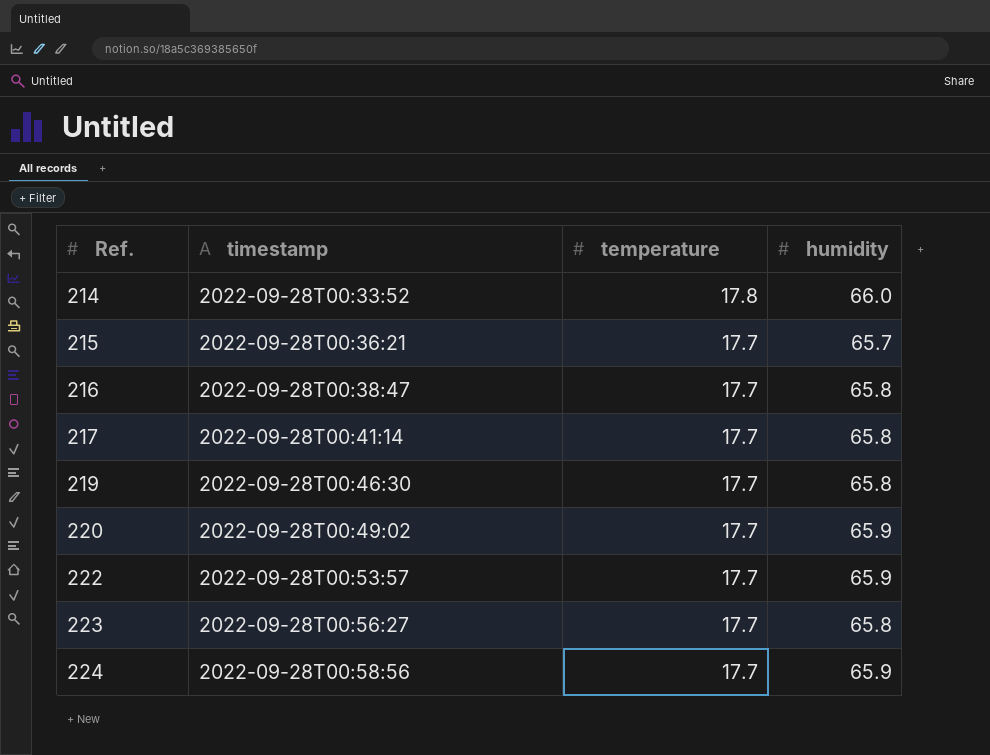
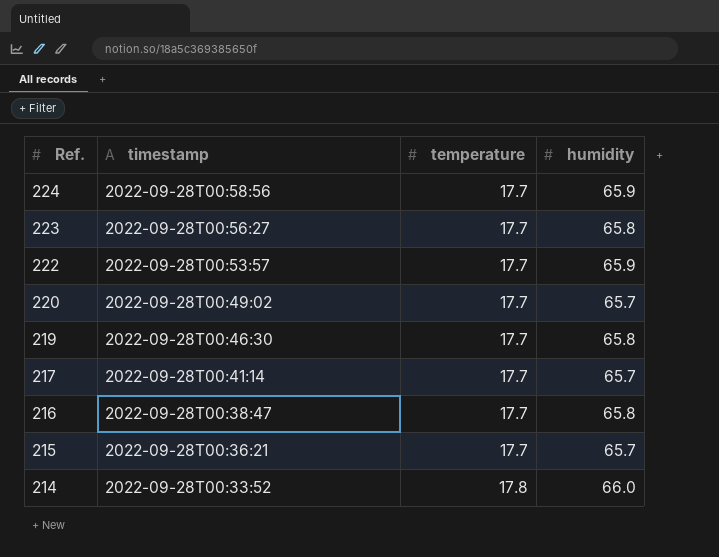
row order: Ref. ascending -> Ref. descending
220 | humidity: 65.9 -> 65.7
217 | humidity: 65.8 -> 65.7

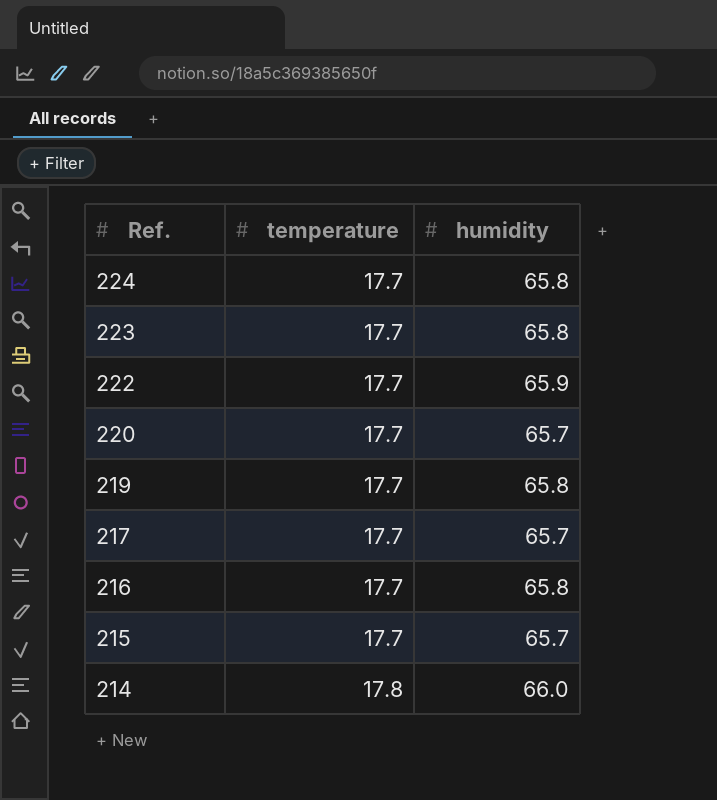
column timestamp | position: 2 -> none
224 | humidity: 65.9 -> 65.8

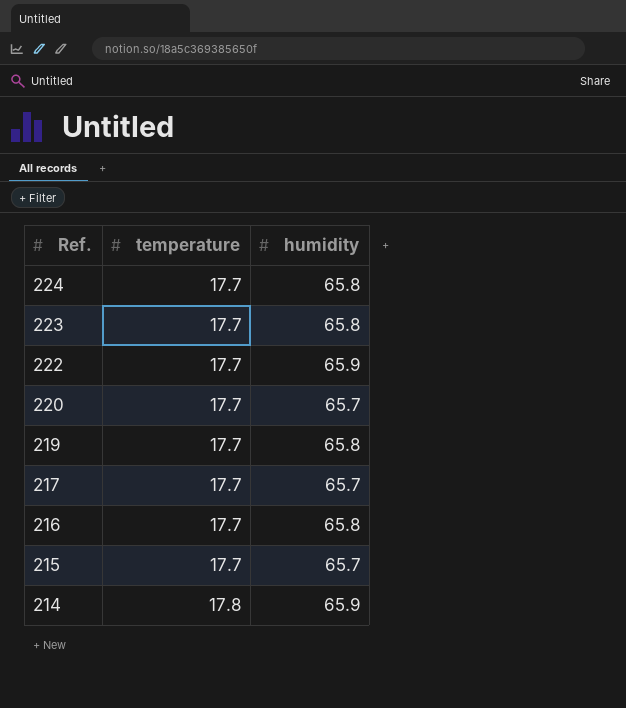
214 | humidity: 66.0 -> 65.9

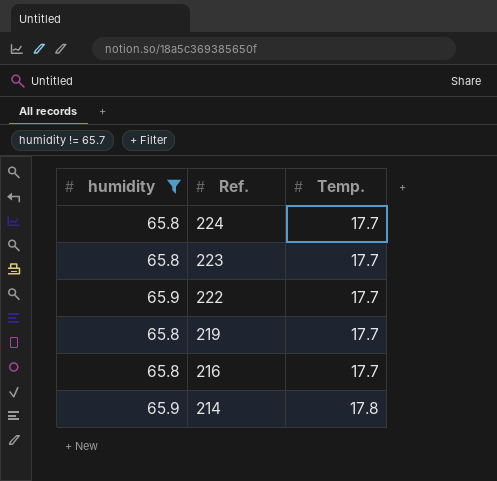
filter: none -> humidity != 65.7
column humidity | position: 3 -> 1
column name: temperature -> Temp.

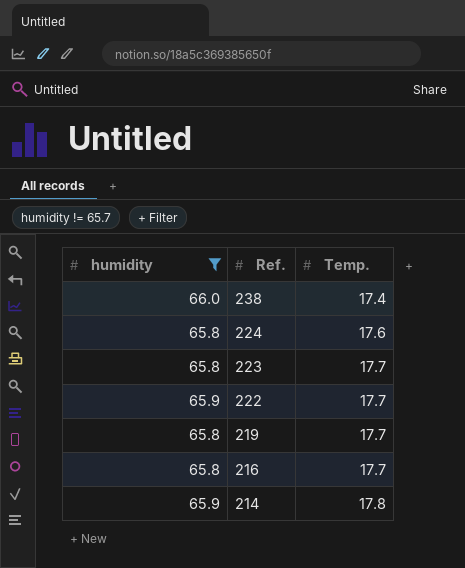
row 238: none -> 66.0 | 17.4
224 | Temp.: 17.7 -> 17.6

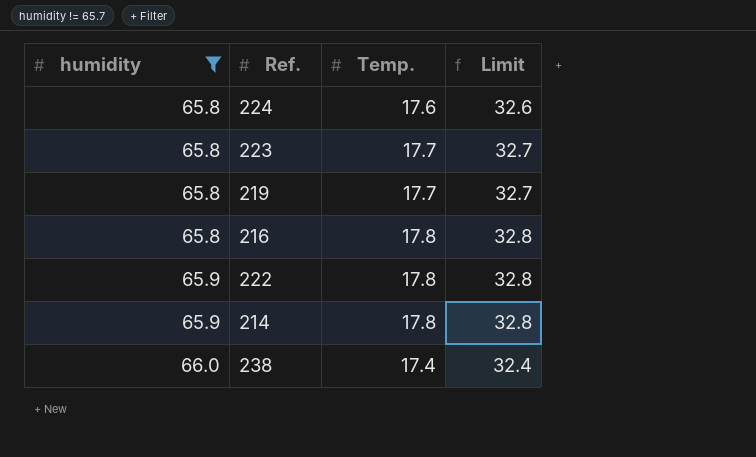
row order: Ref. descending -> humidity ascending
column Limit | formula: none -> [Temp.] + 15
216 | Temp.: 17.7 -> 17.8
222 | Temp.: 17.7 -> 17.8

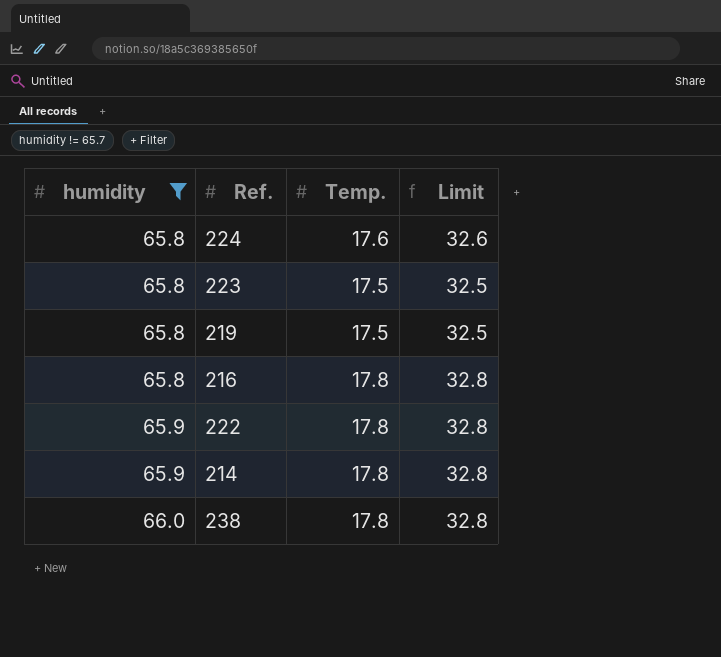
223 | Temp.: 17.7 -> 17.5
223 | Limit: 32.7 -> 32.5
219 | Temp.: 17.7 -> 17.5
219 | Limit: 32.7 -> 32.5
238 | Temp.: 17.4 -> 17.8
238 | Limit: 32.4 -> 32.8

